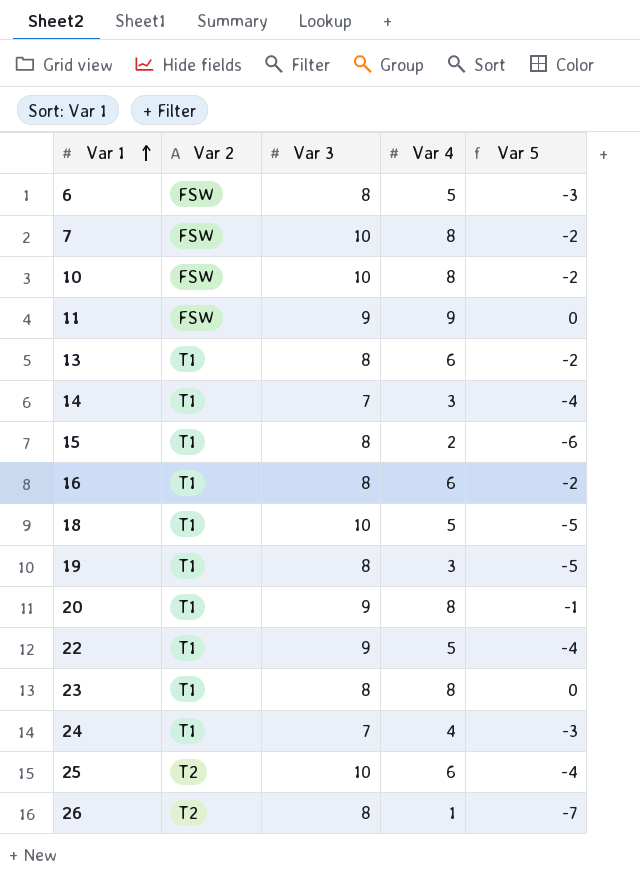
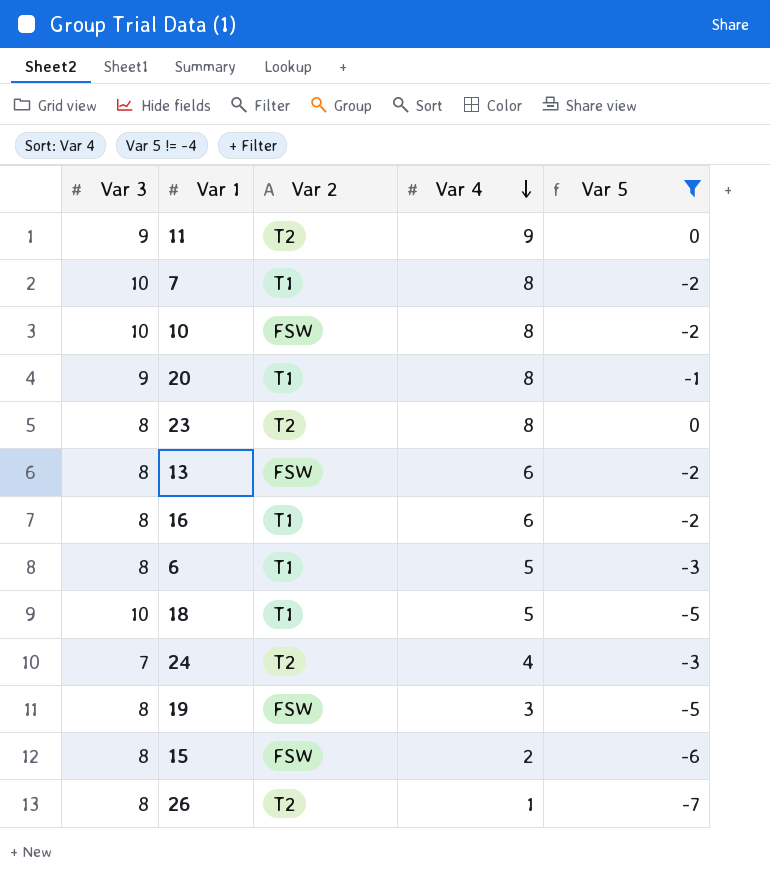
filter: none -> Var 5 != -4
row order: Var 1 ascending -> Var 4 descending
column Var 3 | position: 3 -> 1
11 | Var 2: FSW -> T2
7 | Var 2: FSW -> T1
23 | Var 2: T1 -> T2
13 | Var 2: T1 -> FSW
6 | Var 2: FSW -> T1
24 | Var 2: T1 -> T2
19 | Var 2: T1 -> FSW
15 | Var 2: T1 -> FSW

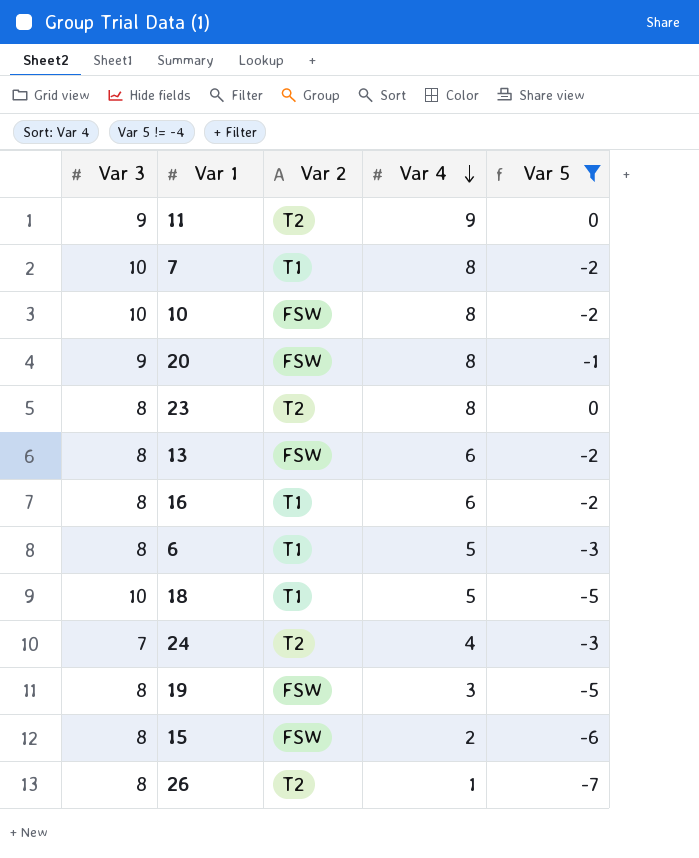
20 | Var 2: T1 -> FSW

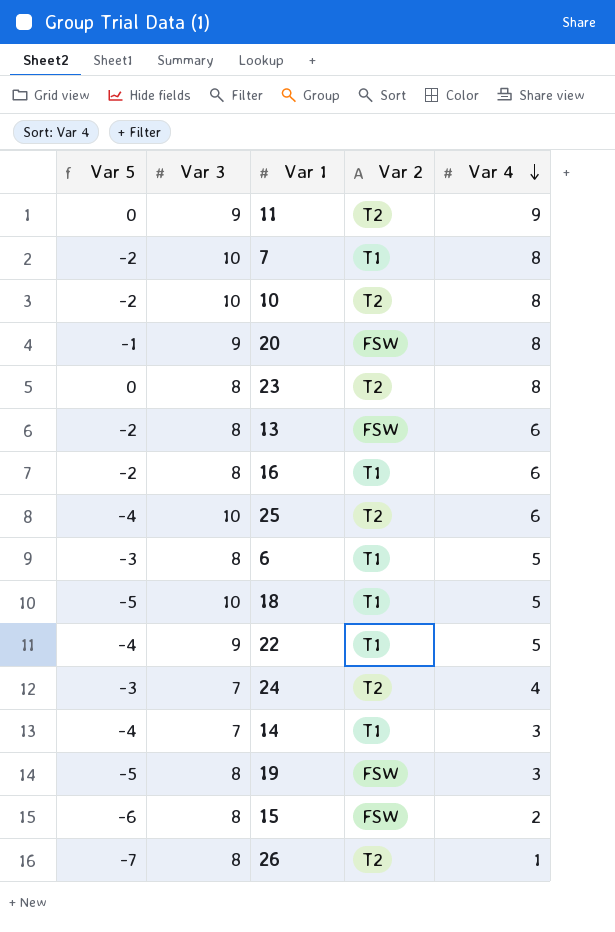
filter: Var 5 != -4 -> none
column Var 5 | position: 5 -> 1
10 | Var 2: FSW -> T2

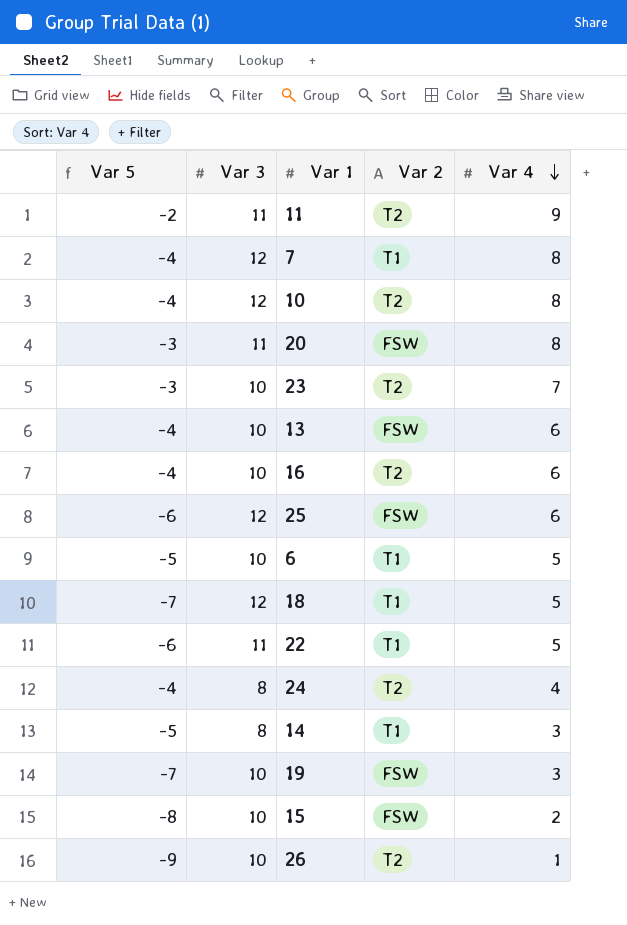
11 | Var 5: 0 -> -2
11 | Var 3: 9 -> 11
7 | Var 5: -2 -> -4
7 | Var 3: 10 -> 12
10 | Var 5: -2 -> -4
10 | Var 3: 10 -> 12
20 | Var 5: -1 -> -3
20 | Var 3: 9 -> 11
23 | Var 5: 0 -> -3
23 | Var 3: 8 -> 10
23 | Var 4: 8 -> 7
13 | Var 5: -2 -> -4
13 | Var 3: 8 -> 10
16 | Var 5: -2 -> -4
16 | Var 3: 8 -> 10
16 | Var 2: T1 -> T2
25 | Var 5: -4 -> -6
25 | Var 3: 10 -> 12
25 | Var 2: T2 -> FSW
6 | Var 5: -3 -> -5
6 | Var 3: 8 -> 10
18 | Var 5: -5 -> -7
18 | Var 3: 10 -> 12
22 | Var 5: -4 -> -6
22 | Var 3: 9 -> 11
24 | Var 5: -3 -> -4
24 | Var 3: 7 -> 8
14 | Var 5: -4 -> -5
14 | Var 3: 7 -> 8
19 | Var 5: -5 -> -7
19 | Var 3: 8 -> 10
15 | Var 5: -6 -> -8
15 | Var 3: 8 -> 10
26 | Var 5: -7 -> -9
26 | Var 3: 8 -> 10

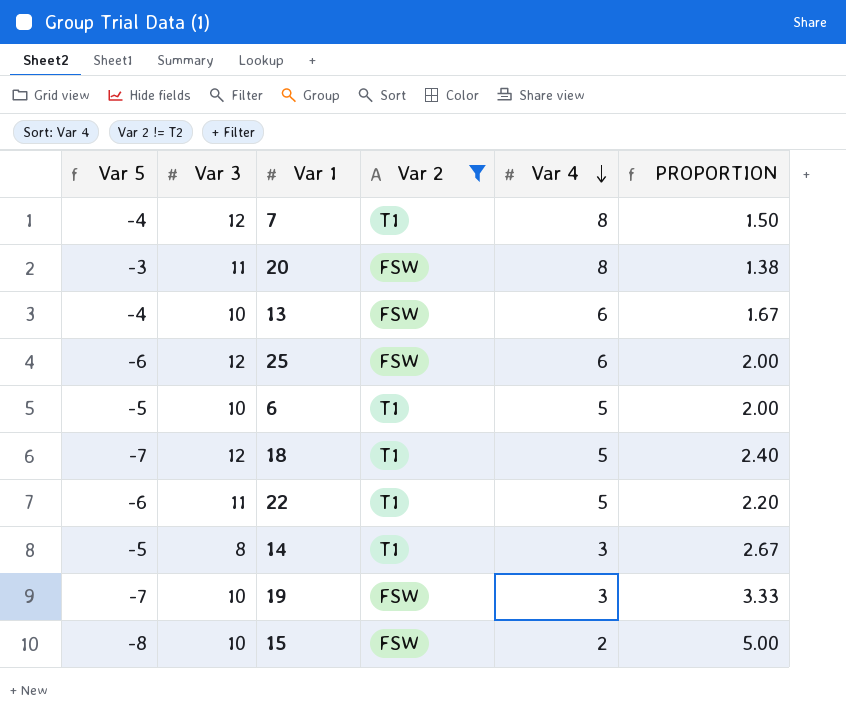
filter: none -> Var 2 != T2
column PROPORTION | formula: none -> [Var 3] / [Var 4]

